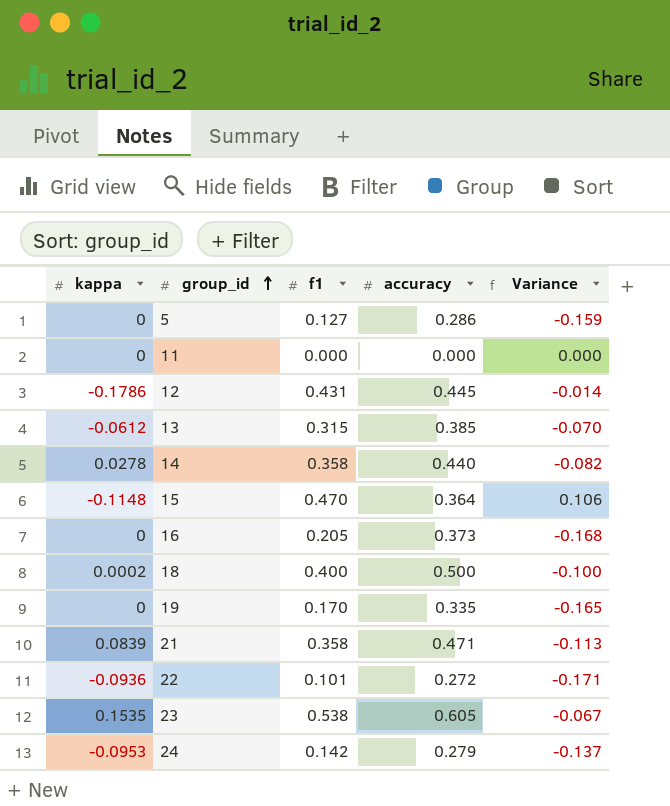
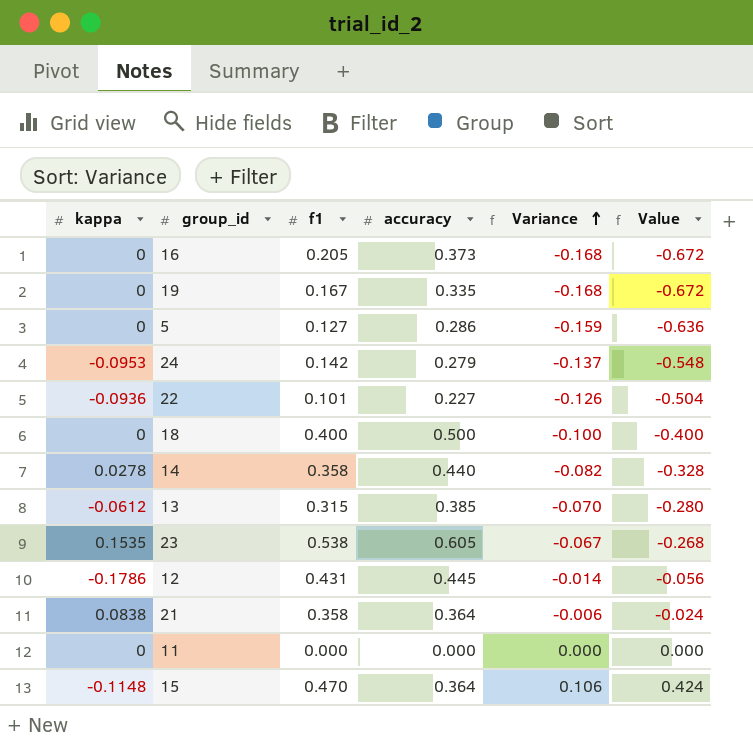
row order: group_id ascending -> Variance ascending
column Value | formula: none -> [Variance] * 4
19 | f1: 0.170 -> 0.167
19 | Variance: -0.165 -> -0.168
22 | accuracy: 0.272 -> 0.227
22 | Variance: -0.171 -> -0.126
18 | kappa: 0.0002 -> 0
21 | kappa: 0.0839 -> 0.0838
21 | accuracy: 0.471 -> 0.364
21 | Variance: -0.113 -> -0.006

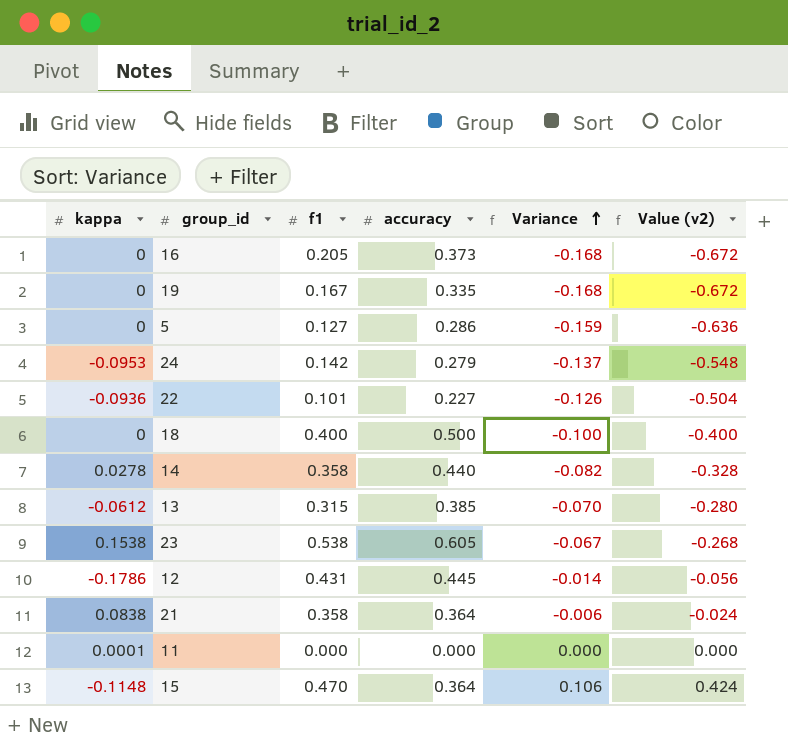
column name: Value -> Value (v2)
23 | kappa: 0.1535 -> 0.1538
11 | kappa: 0 -> 0.0001

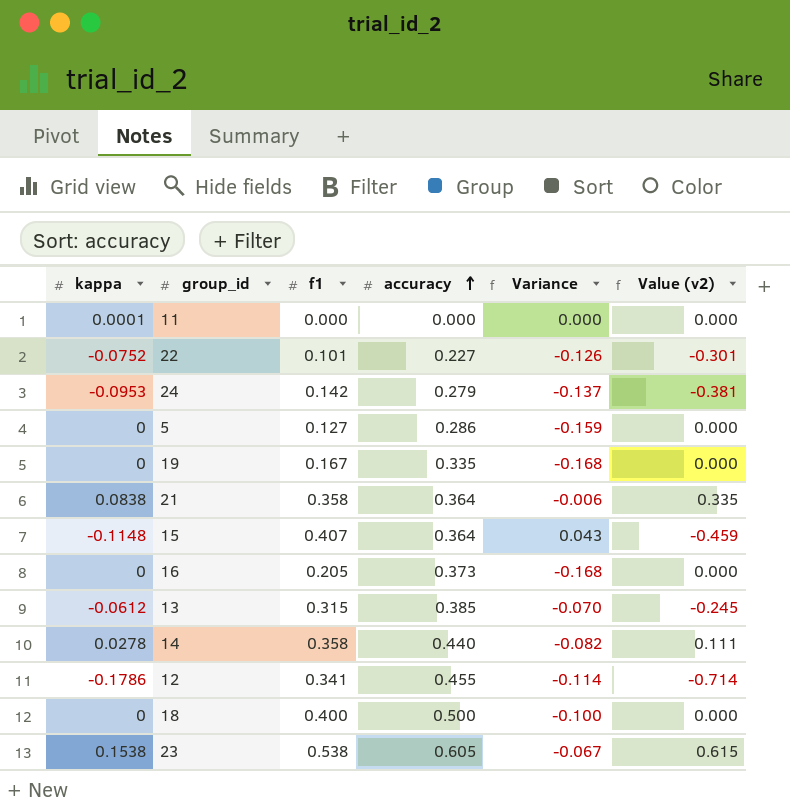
row order: Variance ascending -> accuracy ascending
column Value (v2) | formula: [Variance] * 4 -> [kappa] * 4
22 | kappa: -0.0936 -> -0.0752
15 | f1: 0.470 -> 0.407
15 | Variance: 0.106 -> 0.043
12 | f1: 0.431 -> 0.341
12 | accuracy: 0.445 -> 0.455
12 | Variance: -0.014 -> -0.114

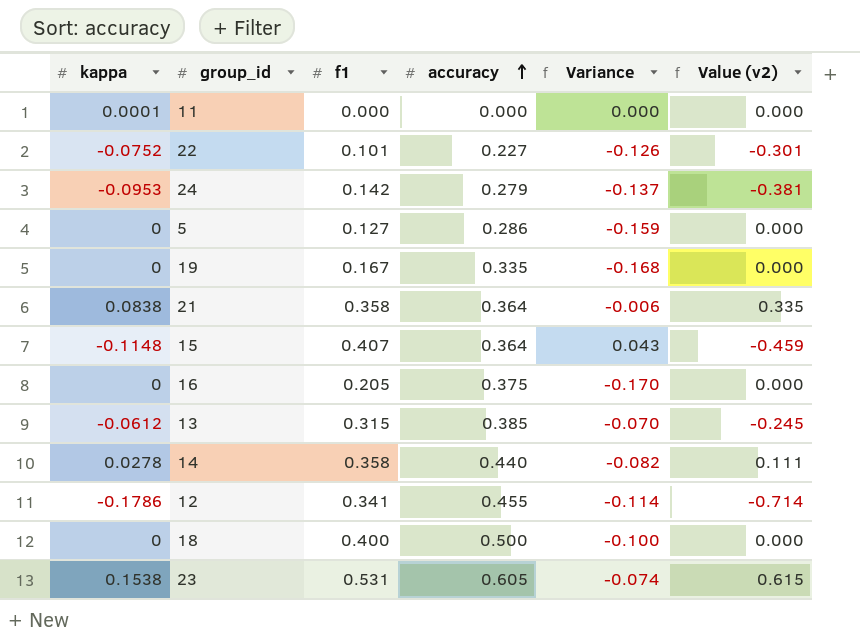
16 | accuracy: 0.373 -> 0.375
16 | Variance: -0.168 -> -0.170
23 | f1: 0.538 -> 0.531
23 | Variance: -0.067 -> -0.074

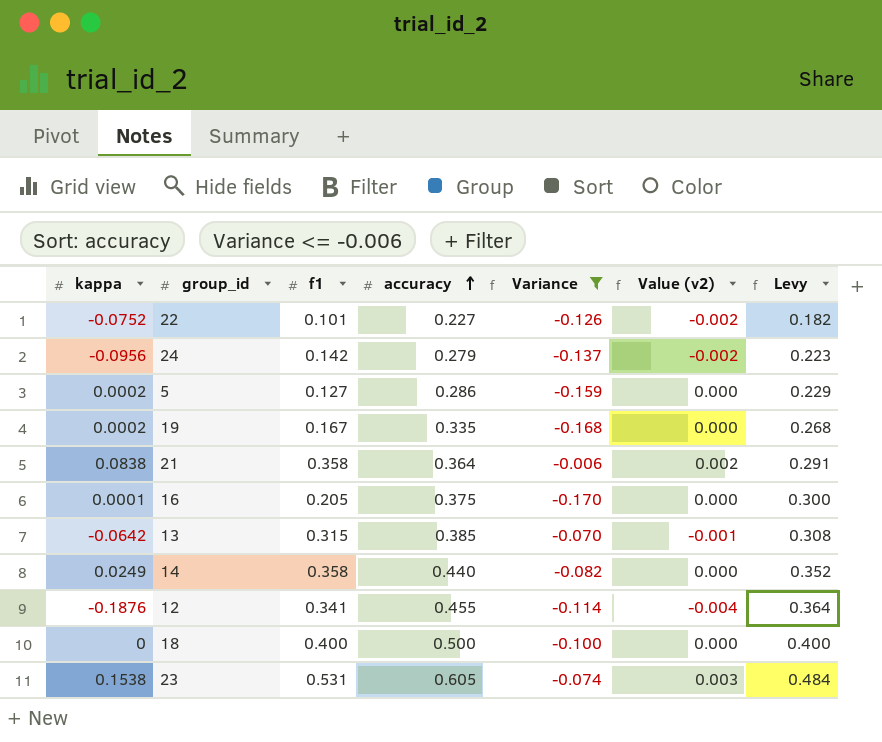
filter: none -> Variance <= -0.006
column Value (v2) | formula: [kappa] * 4 -> [kappa] * 0.02
column Levy | formula: none -> [accuracy] * 0.8
24 | kappa: -0.0953 -> -0.0956
5 | kappa: 0 -> 0.0002
19 | kappa: 0 -> 0.0002
16 | kappa: 0 -> 0.0001
13 | kappa: -0.0612 -> -0.0642
14 | kappa: 0.0278 -> 0.0249
12 | kappa: -0.1786 -> -0.1876

